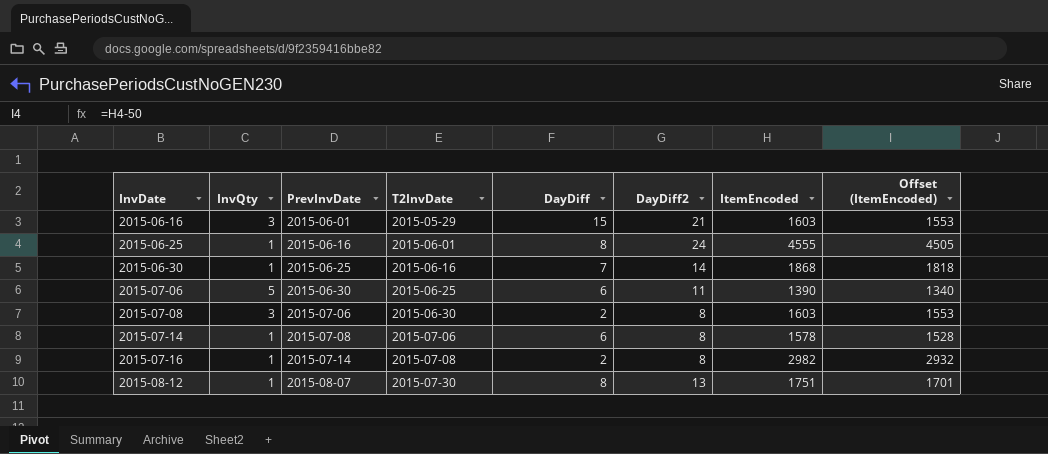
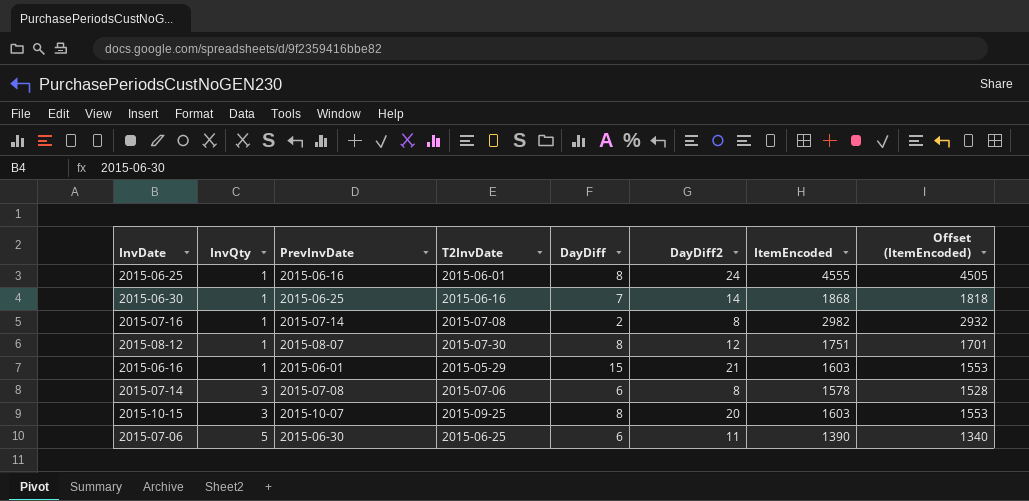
row order: InvDate ascending -> InvQty ascending
row 2015-07-08: 3 | 2015-07-06 | 2015-06-30 | 2 | 8 | 1603 | 1553 -> none
2015-08-12 | DayDiff2: 13 -> 12
2015-06-16 | InvQty: 3 -> 1
2015-07-14 | InvQty: 1 -> 3
row 2015-10-15: none -> 3 | 2015-10-07 | 2015-09-25 | 8 | 20 | 1603 | 1553

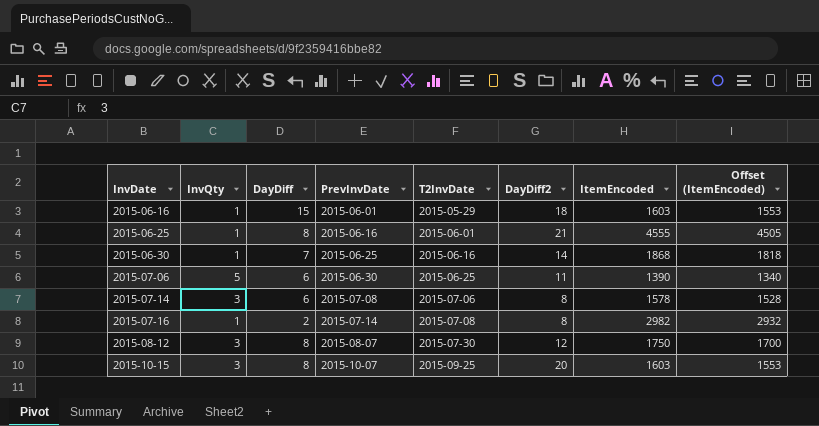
row order: InvQty ascending -> InvDate ascending
column DayDiff | position: 5 -> 3
2015-06-16 | DayDiff2: 21 -> 18
2015-06-25 | DayDiff2: 24 -> 21
2015-08-12 | InvQty: 1 -> 3
2015-08-12 | ItemEncoded: 1751 -> 1750
2015-08-12 | Offset (ItemEncoded): 1701 -> 1700

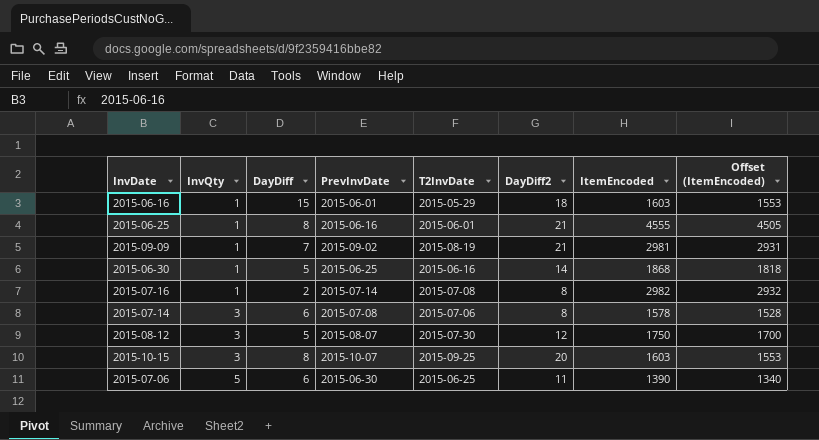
row order: InvDate ascending -> InvQty ascending
row 2015-09-09: none -> 1 | 7 | 2015-09-02 | 2015-08-19 | 21 | 2981 | 2931
2015-06-30 | DayDiff: 7 -> 5
2015-08-12 | DayDiff: 8 -> 5

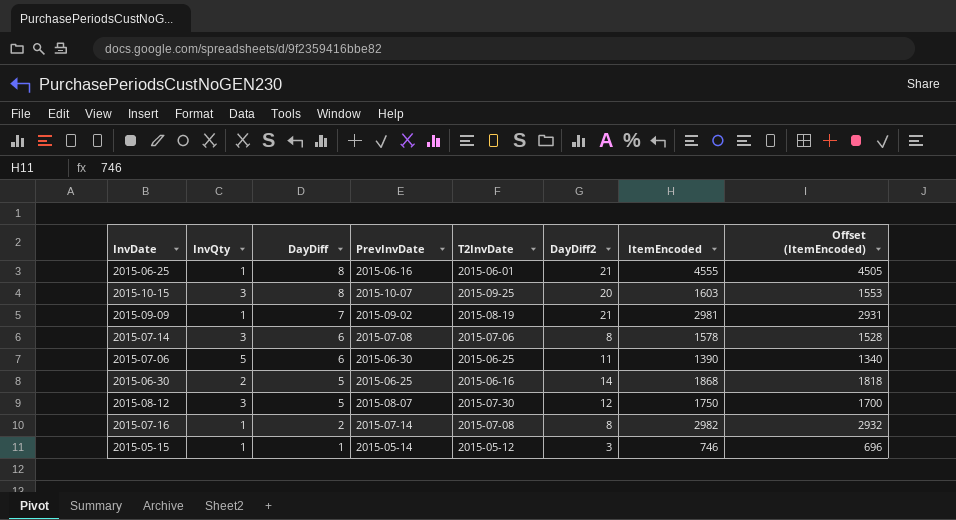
row order: InvQty ascending -> DayDiff descending
row 2015-06-16: 1 | 15 | 2015-06-01 | 2015-05-29 | 18 | 1603 | 1553 -> none
2015-06-30 | InvQty: 1 -> 2
row 2015-05-15: none -> 1 | 1 | 2015-05-14 | 2015-05-12 | 3 | 746 | 696

